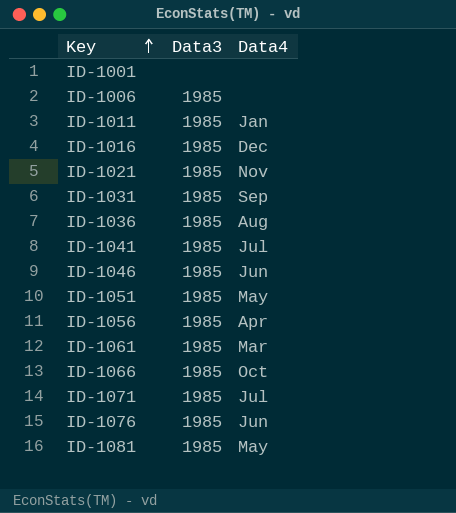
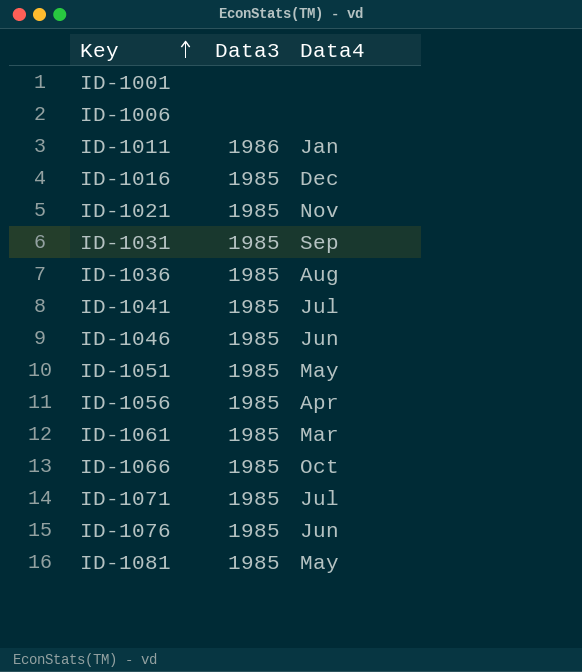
ID-1006 | Data3: 1985 -> none
ID-1011 | Data3: 1985 -> 1986

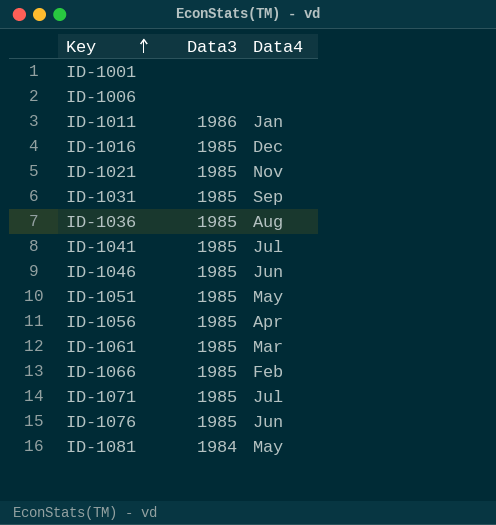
ID-1066 | Data4: Oct -> Feb
ID-1081 | Data3: 1985 -> 1984

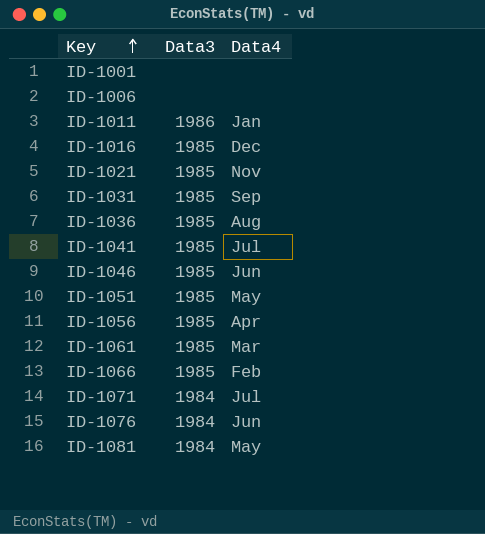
ID-1071 | Data3: 1985 -> 1984
ID-1076 | Data3: 1985 -> 1984

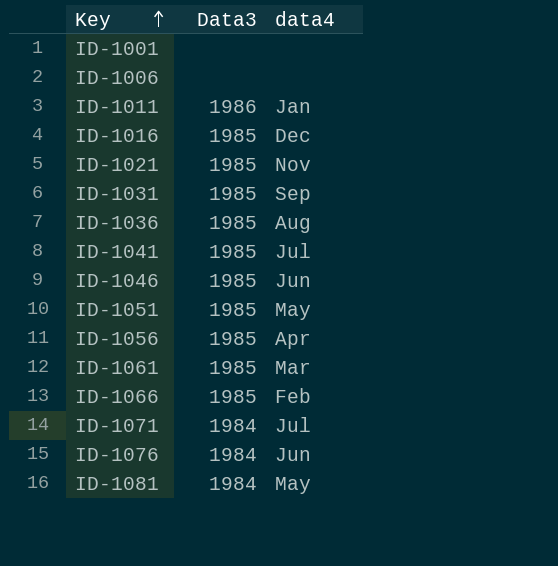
column name: Data4 -> data4

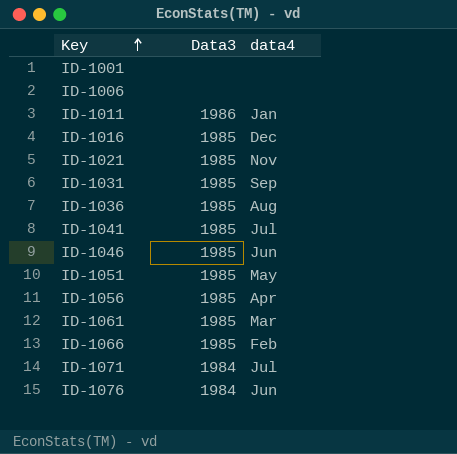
row ID-1081: 1984 | May -> none

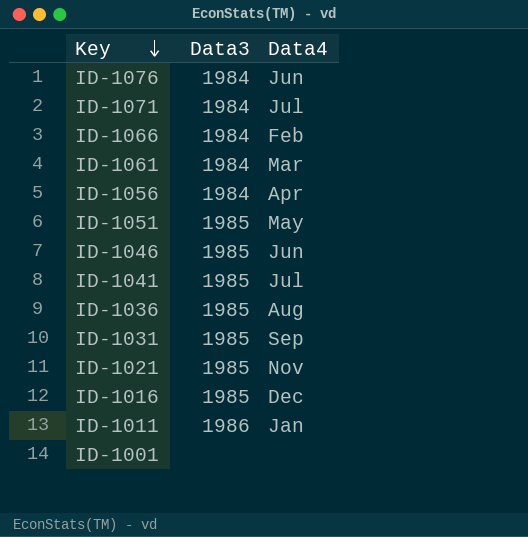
row order: Key ascending -> Key descending
column name: data4 -> Data4
row ID-1006: none | none -> none
ID-1066 | Data3: 1985 -> 1984
ID-1061 | Data3: 1985 -> 1984
ID-1056 | Data3: 1985 -> 1984

